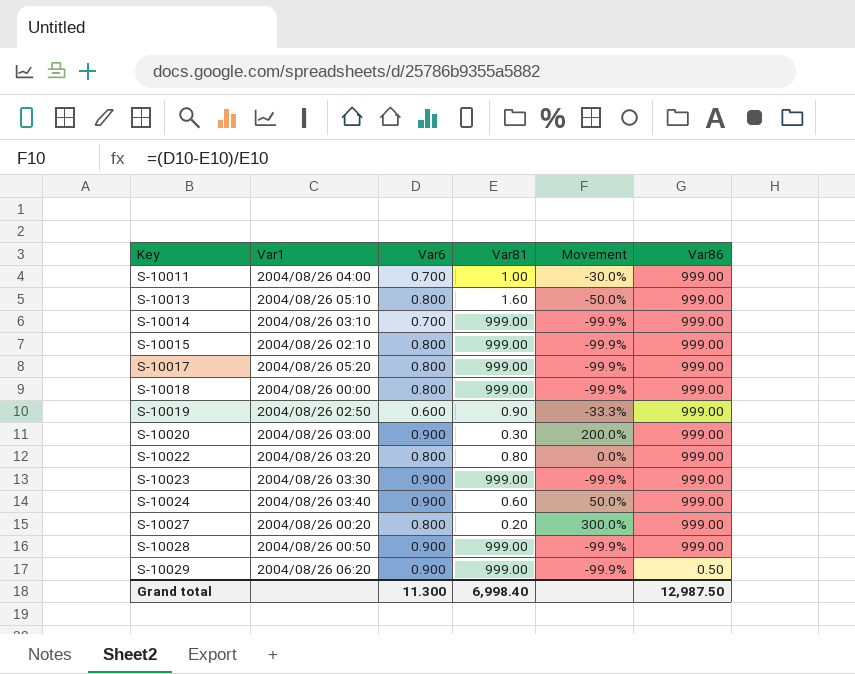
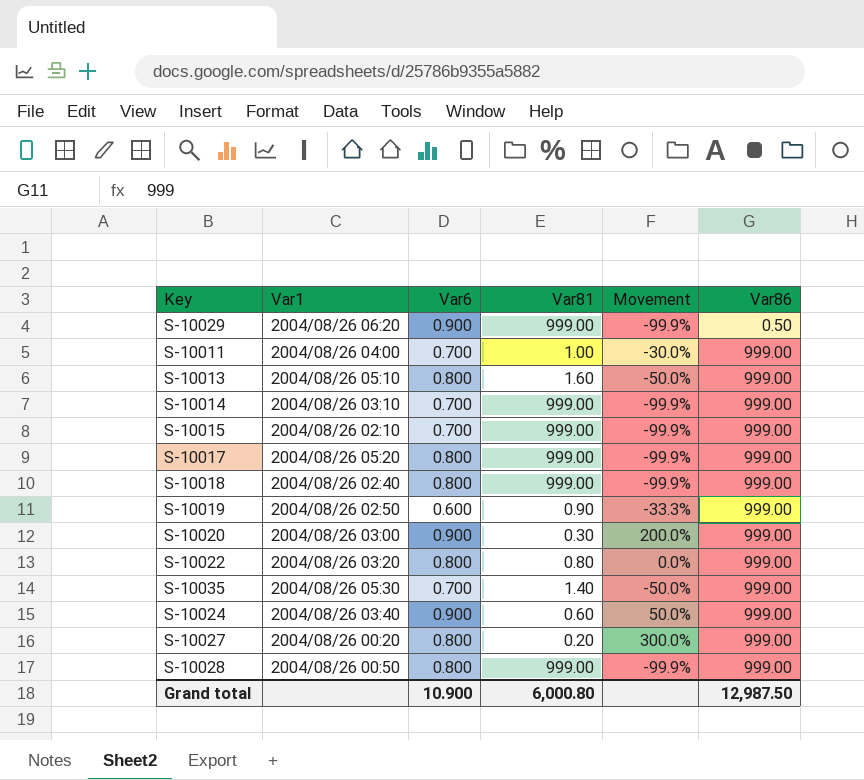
row order: Key ascending -> Var86 ascending
row S-10023: 2004/08/26 03:30 | 0.900 | 999.00 | -99.9% | 999.00 -> none
S-10015 | Var6: 0.800 -> 0.700
S-10018 | Var1: 2004/08/26 00:00 -> 2004/08/26 02:40
row S-10035: none -> 2004/08/26 05:30 | 0.700 | 1.40 | -50.0% | 999.00
S-10028 | Var6: 0.900 -> 0.800
Grand total | Var6: 11.300 -> 10.900
Grand total | Var81: 6,998.40 -> 6,000.80

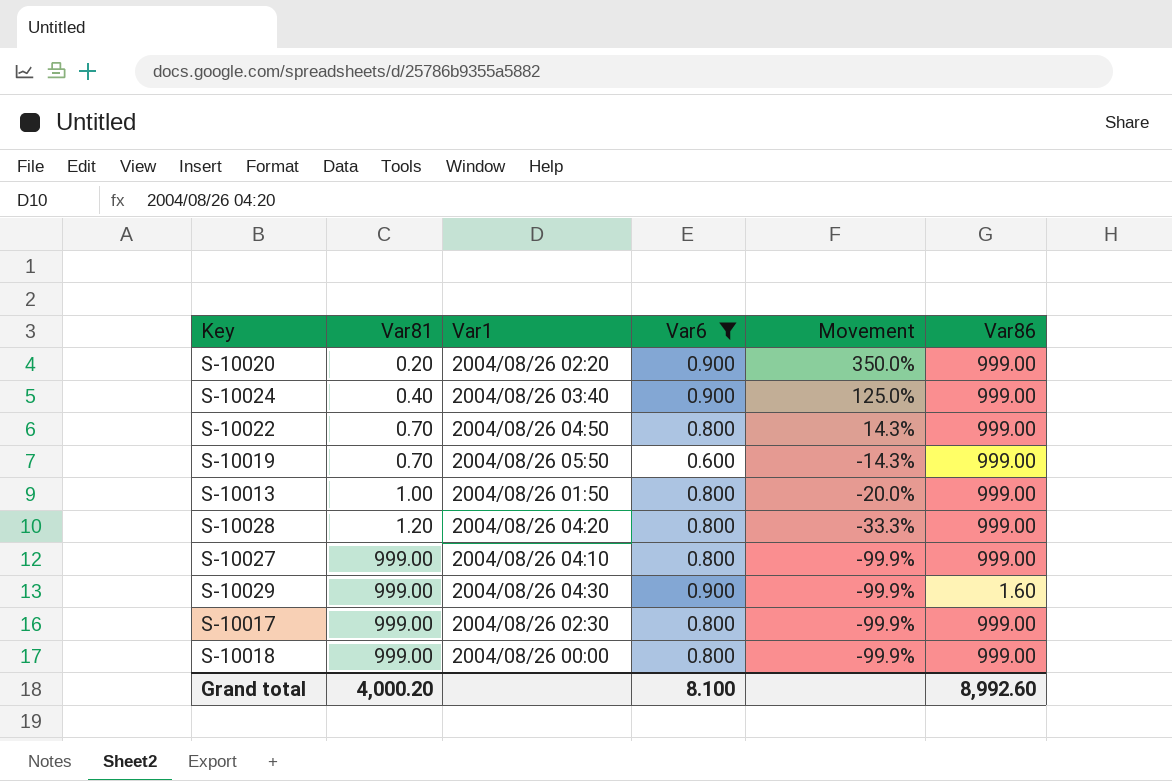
filter: none -> Var6 != 0.700
row order: Var86 ascending -> Var81 ascending
column Var81 | position: 4 -> 2
S-10020 | Var81: 0.30 -> 0.20
S-10020 | Var1: 2004/08/26 03:00 -> 2004/08/26 02:20
S-10020 | Movement: 200.0% -> 350.0%
S-10024 | Var81: 0.60 -> 0.40
S-10024 | Movement: 50.0% -> 125.0%
S-10022 | Var81: 0.80 -> 0.70
S-10022 | Var1: 2004/08/26 03:20 -> 2004/08/26 04:50
S-10022 | Movement: 0.0% -> 14.3%
S-10019 | Var81: 0.90 -> 0.70
S-10019 | Var1: 2004/08/26 02:50 -> 2004/08/26 05:50
S-10019 | Movement: -33.3% -> -14.3%
S-10013 | Var81: 1.60 -> 1.00
S-10013 | Var1: 2004/08/26 05:10 -> 2004/08/26 01:50
S-10013 | Movement: -50.0% -> -20.0%
S-10028 | Var81: 999.00 -> 1.20
S-10028 | Var1: 2004/08/26 00:50 -> 2004/08/26 04:20
S-10028 | Movement: -99.9% -> -33.3%
S-10027 | Var81: 0.20 -> 999.00
S-10027 | Var1: 2004/08/26 00:20 -> 2004/08/26 04:10
S-10027 | Movement: 300.0% -> -99.9%
S-10029 | Var1: 2004/08/26 06:20 -> 2004/08/26 04:30
S-10029 | Var86: 0.50 -> 1.60
S-10017 | Var1: 2004/08/26 05:20 -> 2004/08/26 02:30
S-10018 | Var1: 2004/08/26 02:40 -> 2004/08/26 00:00
Grand total | Var81: 6,000.80 -> 4,000.20
Grand total | Var6: 10.900 -> 8.100
Grand total | Var86: 12,987.50 -> 8,992.60

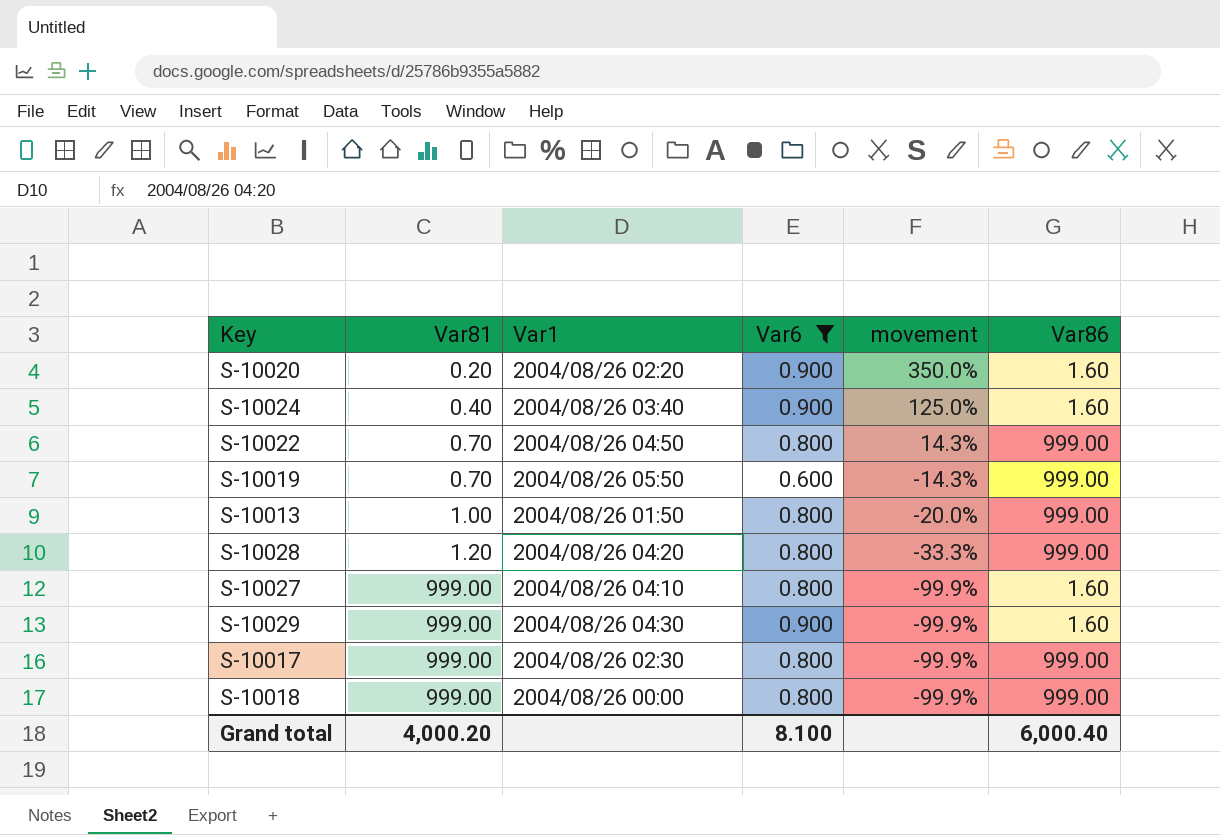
column name: Movement -> movement
S-10020 | Var86: 999.00 -> 1.60
S-10024 | Var86: 999.00 -> 1.60
S-10027 | Var86: 999.00 -> 1.60
Grand total | Var86: 8,992.60 -> 6,000.40

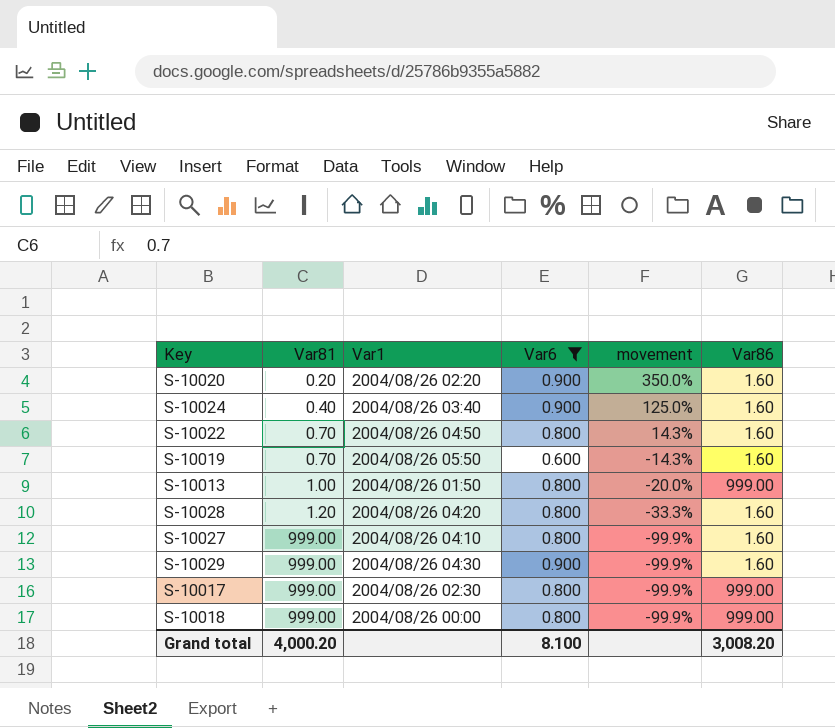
S-10022 | Var86: 999.00 -> 1.60
S-10019 | Var86: 999.00 -> 1.60
S-10028 | Var86: 999.00 -> 1.60
Grand total | Var86: 6,000.40 -> 3,008.20

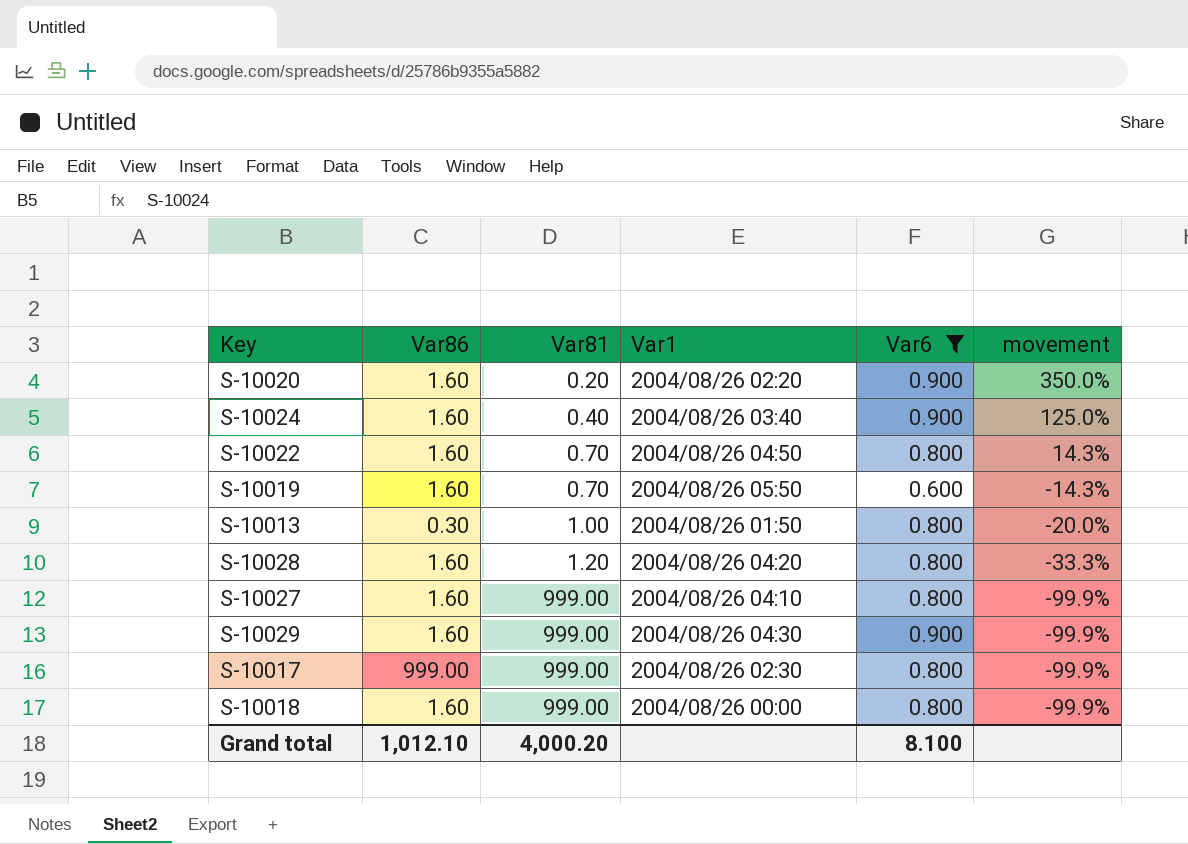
column Var86 | position: 6 -> 2
S-10013 | Var86: 999.00 -> 0.30
S-10018 | Var86: 999.00 -> 1.60
Grand total | Var86: 3,008.20 -> 1,012.10

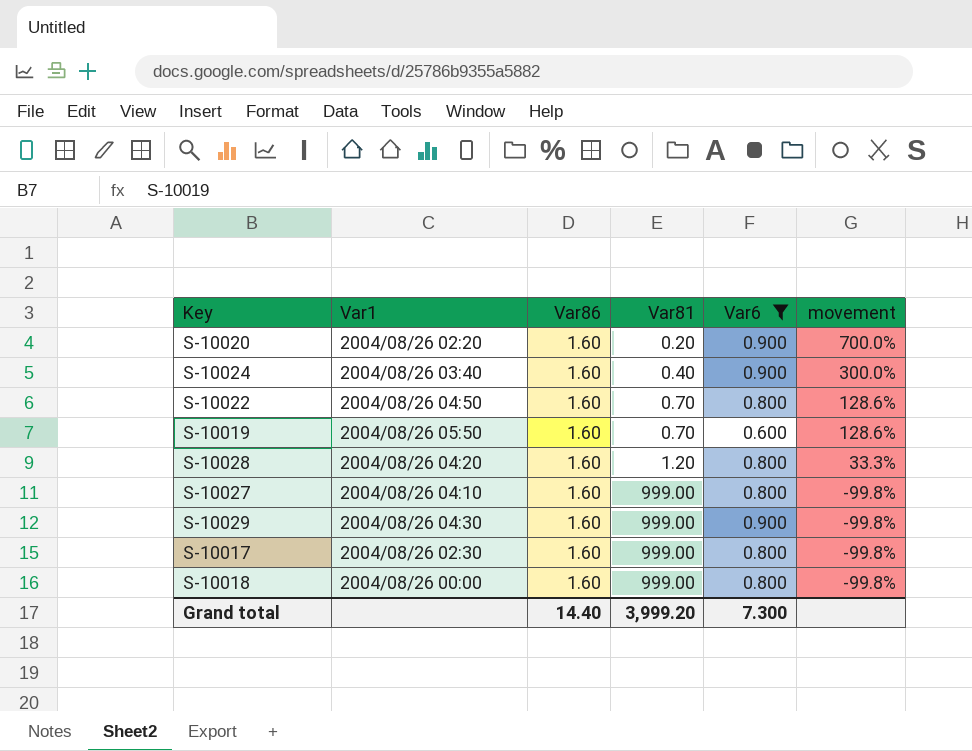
column Var1 | position: 4 -> 2
column movement | formula: ([Var6] - [Var81]) / [Var81] -> ([Var86] - [Var81]) / [Var81]
row S-10013: 0.30 | 1.00 | 2004/08/26 01:50 | 0.800 | -20.0% -> none
S-10017 | Var86: 999.00 -> 1.60
Grand total | Var86: 1,012.10 -> 14.40
Grand total | Var81: 4,000.20 -> 3,999.20
Grand total | Var6: 8.100 -> 7.300

